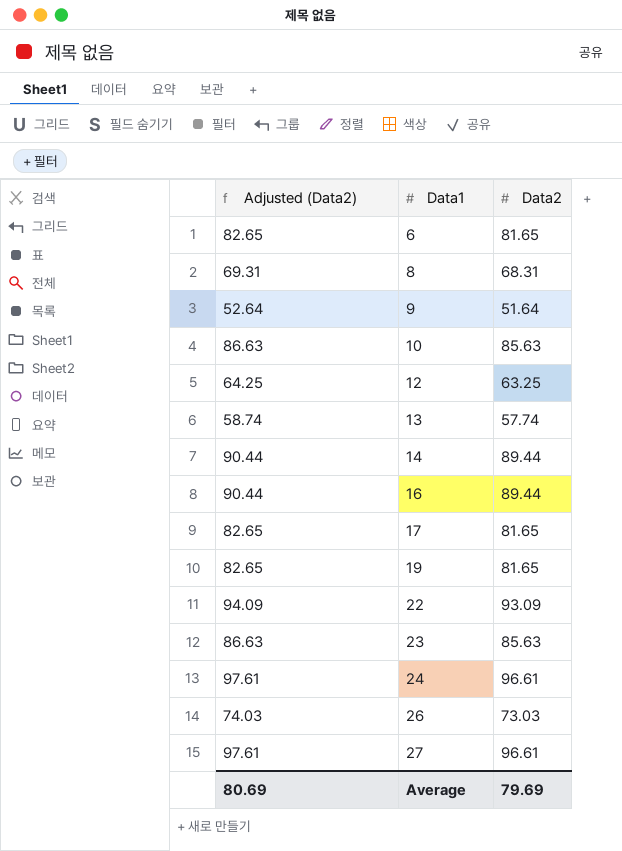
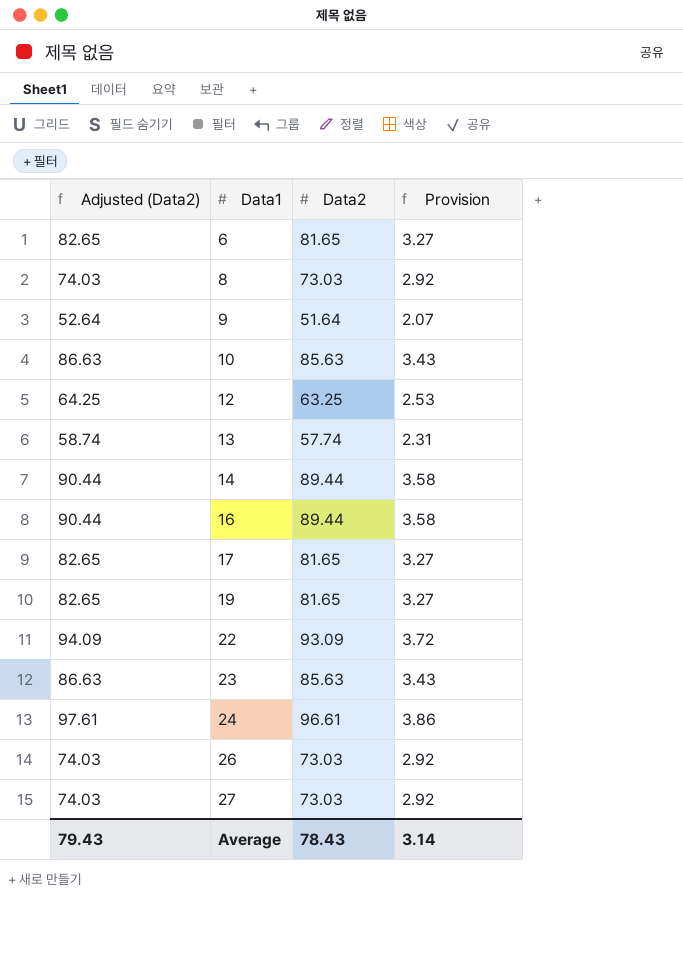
column Provision | formula: none -> [Data2] * 0.04
8 | Adjusted (Data2): 69.31 -> 74.03
8 | Data2: 68.31 -> 73.03
27 | Adjusted (Data2): 97.61 -> 74.03
27 | Data2: 96.61 -> 73.03
Average | Adjusted (Data2): 80.69 -> 79.43
Average | Data2: 79.69 -> 78.43

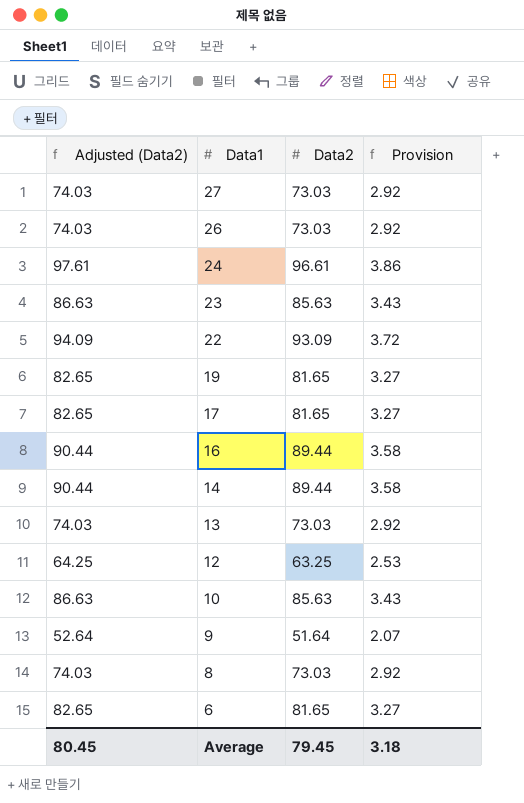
row order: Data1 ascending -> Data1 descending
13 | Adjusted (Data2): 58.74 -> 74.03
13 | Data2: 57.74 -> 73.03
13 | Provision: 2.31 -> 2.92
Average | Adjusted (Data2): 79.43 -> 80.45
Average | Data2: 78.43 -> 79.45
Average | Provision: 3.14 -> 3.18

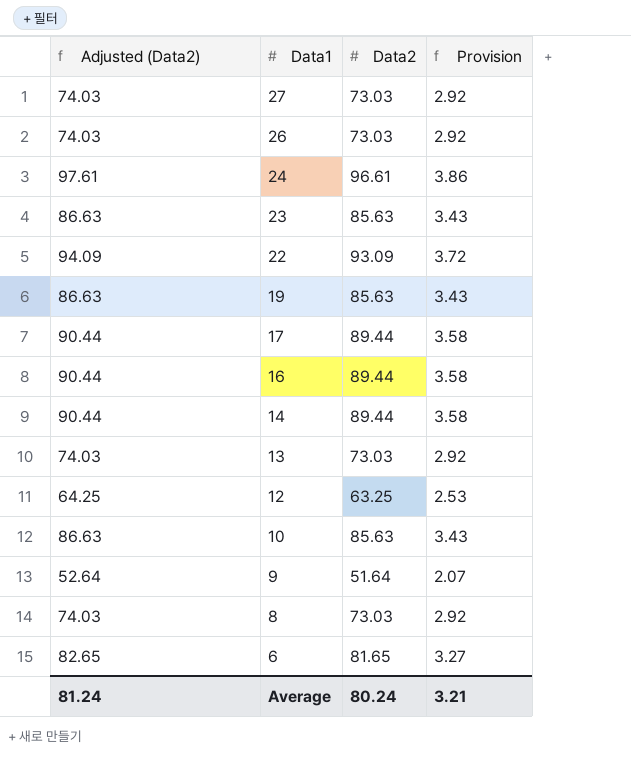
19 | Adjusted (Data2): 82.65 -> 86.63
19 | Data2: 81.65 -> 85.63
19 | Provision: 3.27 -> 3.43
17 | Adjusted (Data2): 82.65 -> 90.44
17 | Data2: 81.65 -> 89.44
17 | Provision: 3.27 -> 3.58
Average | Adjusted (Data2): 80.45 -> 81.24
Average | Data2: 79.45 -> 80.24
Average | Provision: 3.18 -> 3.21

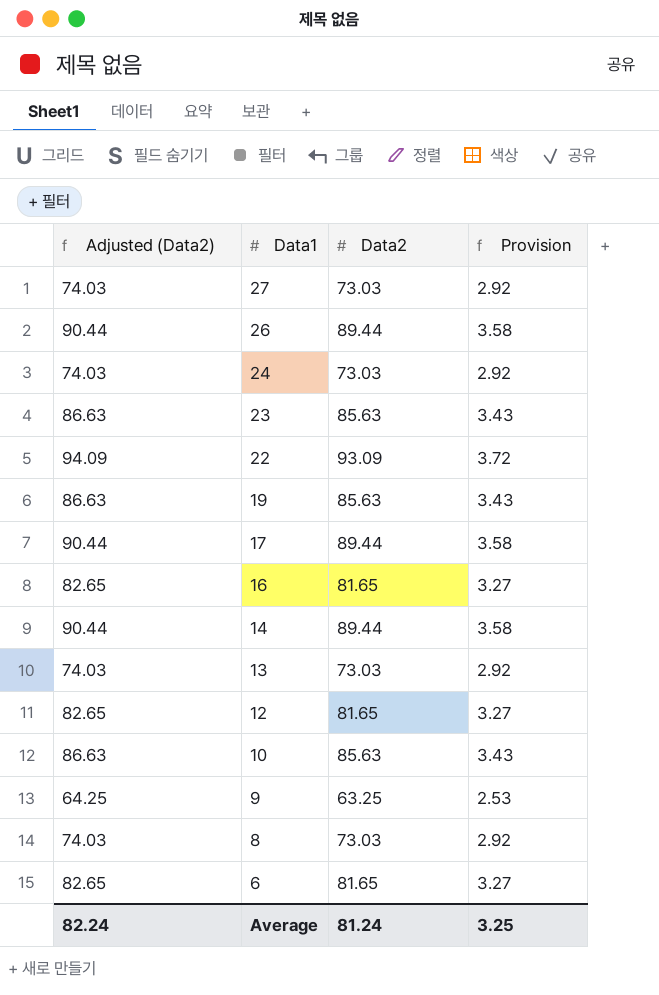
26 | Adjusted (Data2): 74.03 -> 90.44
26 | Data2: 73.03 -> 89.44
26 | Provision: 2.92 -> 3.58
24 | Adjusted (Data2): 97.61 -> 74.03
24 | Data2: 96.61 -> 73.03
24 | Provision: 3.86 -> 2.92
16 | Adjusted (Data2): 90.44 -> 82.65
16 | Data2: 89.44 -> 81.65
16 | Provision: 3.58 -> 3.27
12 | Adjusted (Data2): 64.25 -> 82.65
12 | Data2: 63.25 -> 81.65
12 | Provision: 2.53 -> 3.27
9 | Adjusted (Data2): 52.64 -> 64.25
9 | Data2: 51.64 -> 63.25
9 | Provision: 2.07 -> 2.53
Average | Adjusted (Data2): 81.24 -> 82.24
Average | Data2: 80.24 -> 81.24
Average | Provision: 3.21 -> 3.25

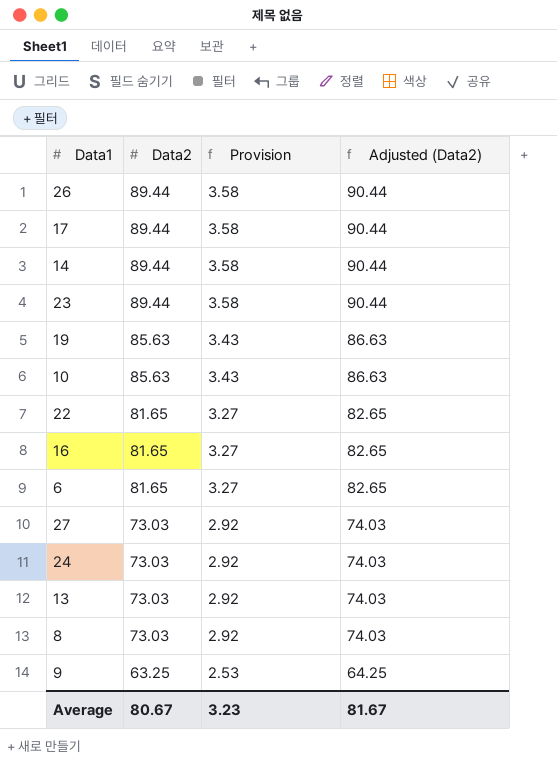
row order: Data1 descending -> Data2 descending
column Adjusted (Data2) | position: 1 -> 4
row 12: 82.65 | 81.65 | 3.27 -> none
23 | Data2: 85.63 -> 89.44
23 | Provision: 3.43 -> 3.58
23 | Adjusted (Data2): 86.63 -> 90.44
22 | Data2: 93.09 -> 81.65
22 | Provision: 3.72 -> 3.27
22 | Adjusted (Data2): 94.09 -> 82.65
Average | Data2: 81.24 -> 80.67
Average | Provision: 3.25 -> 3.23
Average | Adjusted (Data2): 82.24 -> 81.67

